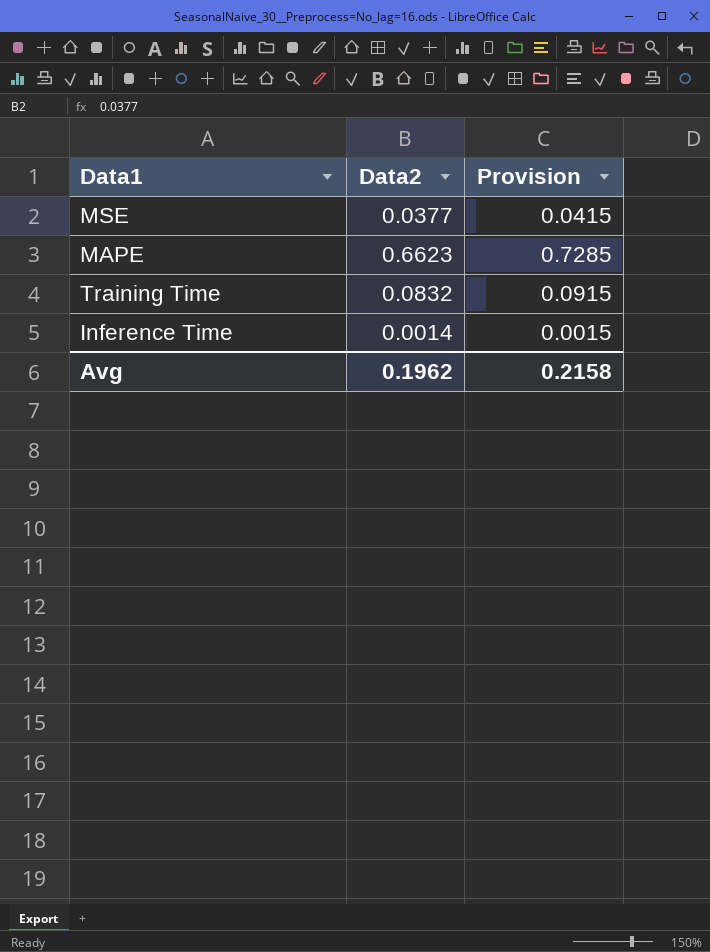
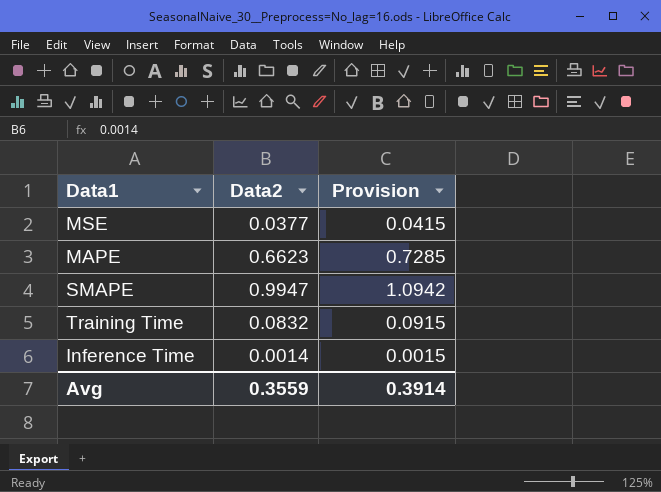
row SMAPE: none -> 0.9947 | 1.0942
Avg | Data2: 0.1962 -> 0.3559
Avg | Provision: 0.2158 -> 0.3914

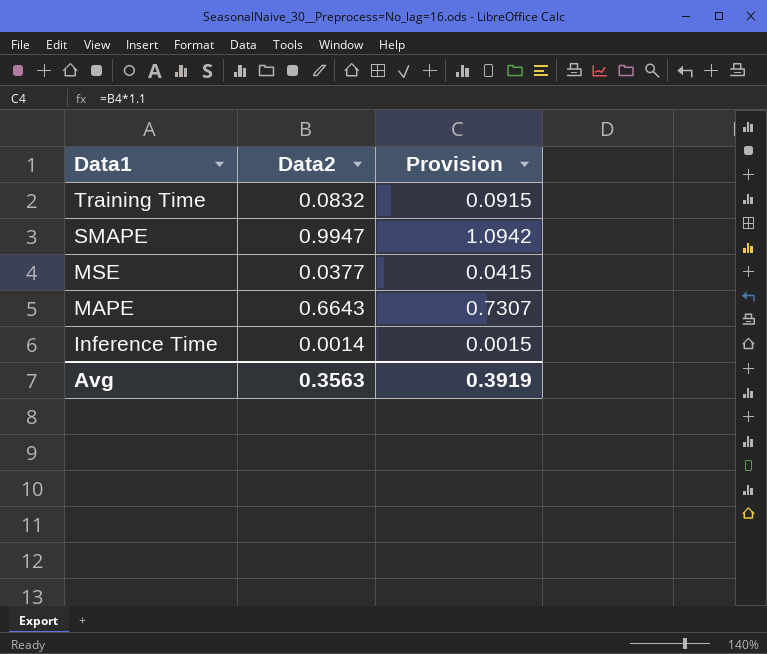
row order: none -> Data1 descending
MAPE | Data2: 0.6623 -> 0.6643
MAPE | Provision: 0.7285 -> 0.7307
Avg | Data2: 0.3559 -> 0.3563
Avg | Provision: 0.3914 -> 0.3919

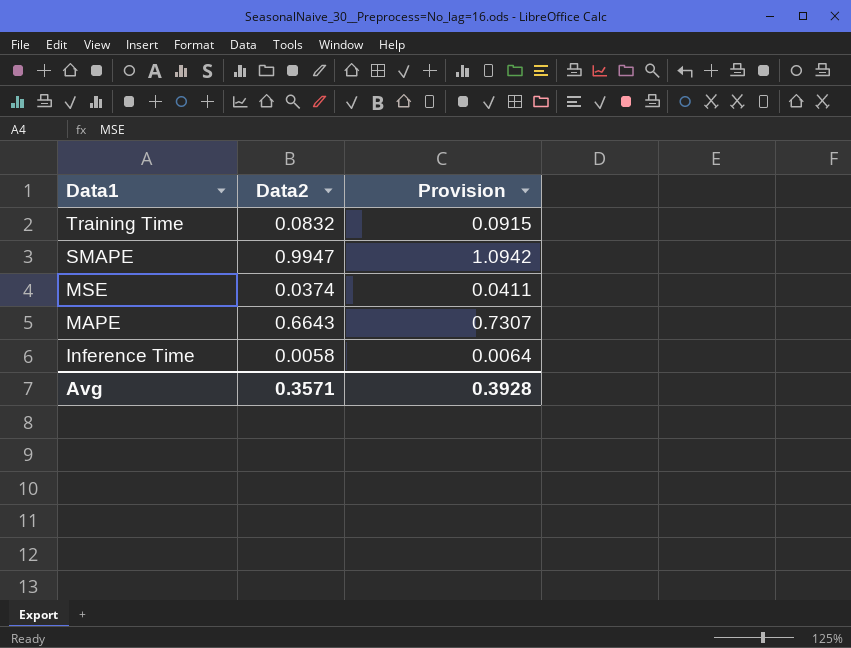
MSE | Data2: 0.0377 -> 0.0374
MSE | Provision: 0.0415 -> 0.0411
Inference Time | Data2: 0.0014 -> 0.0058
Inference Time | Provision: 0.0015 -> 0.0064
Avg | Data2: 0.3563 -> 0.3571
Avg | Provision: 0.3919 -> 0.3928

